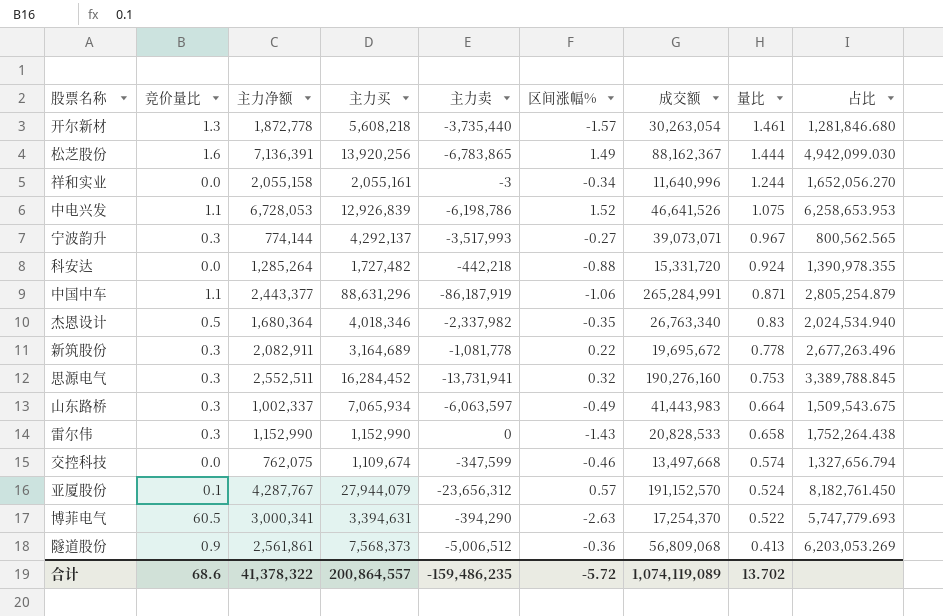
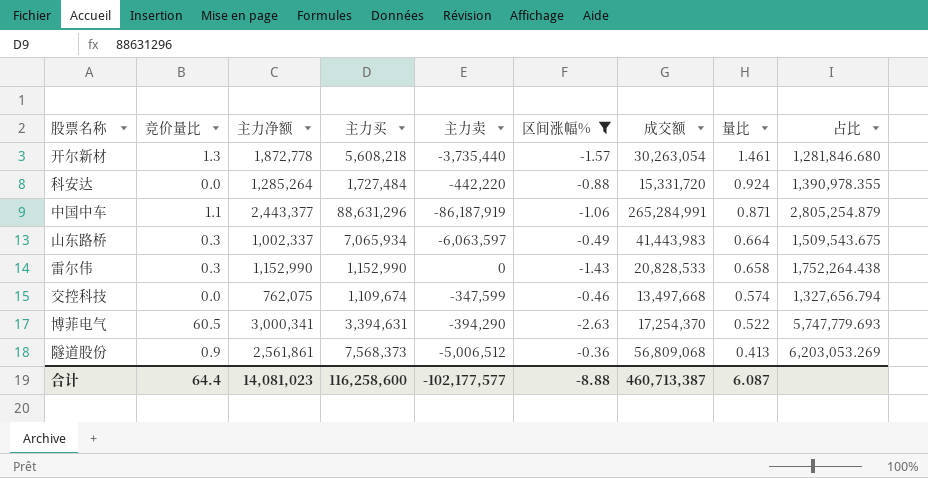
filter: none -> 区间涨幅% <= -0.36
科安达 | 主力买: 1,727,482 -> 1,727,484
科安达 | 主力卖: -442,218 -> -442,220
合计 | 竞价量比: 68.6 -> 64.4
合计 | 主力净额: 41,378,322 -> 14,081,023
合计 | 主力买: 200,864,557 -> 116,258,600
合计 | 主力卖: -159,486,235 -> -102,177,577
合计 | 区间涨幅%: -5.72 -> -8.88
合计 | 成交额: 1,074,119,089 -> 460,713,387
合计 | 量比: 13.702 -> 6.087

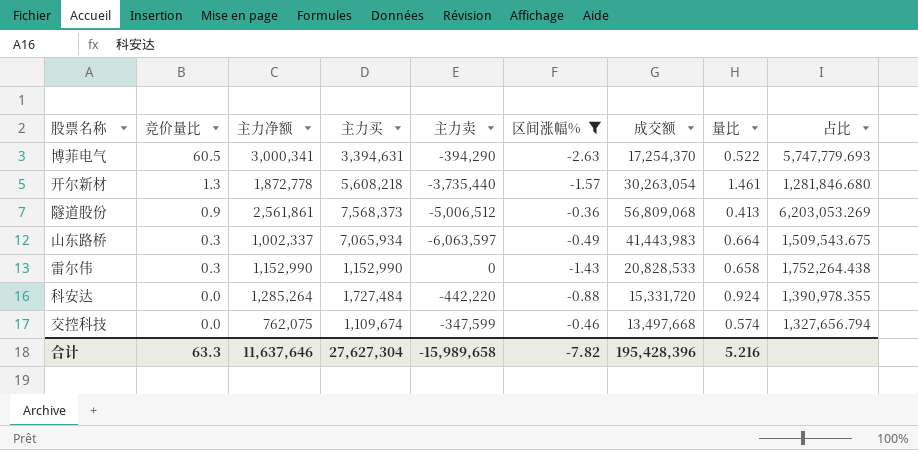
row order: 量比 descending -> 竞价量比 descending
row 中国中车: 1.1 | 2,443,377 | 88,631,296 | -86,187,919 | -1.06 | 265,284,991 | 0.871 | 2,805,254.879 -> none
合计 | 竞价量比: 64.4 -> 63.3
合计 | 主力净额: 14,081,023 -> 11,637,646
合计 | 主力买: 116,258,600 -> 27,627,304
合计 | 主力卖: -102,177,577 -> -15,989,658
合计 | 区间涨幅%: -8.88 -> -7.82
合计 | 成交额: 460,713,387 -> 195,428,396
合计 | 量比: 6.087 -> 5.216

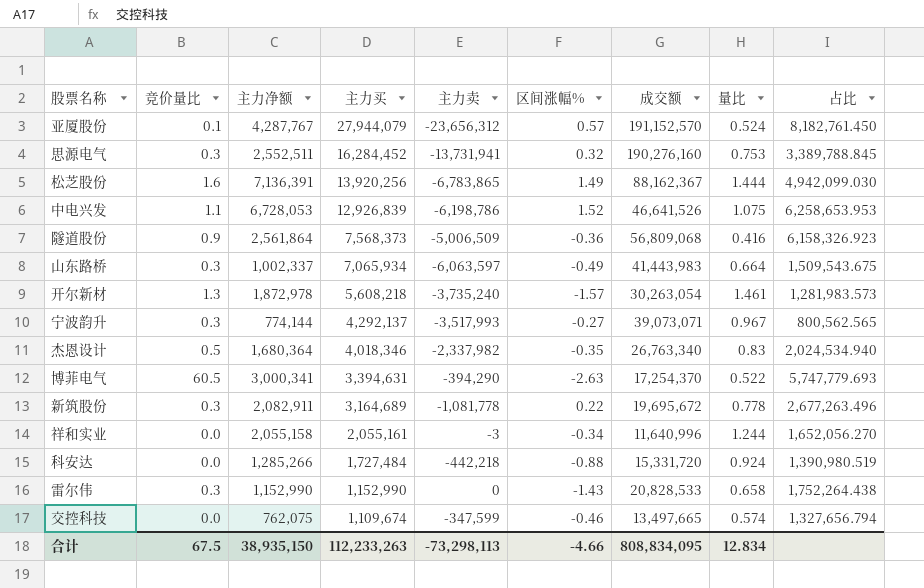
filter: 区间涨幅% <= -0.36 -> none
row order: 竞价量比 descending -> 主力买 descending
隧道股份 | 主力净额: 2,561,861 -> 2,561,864
隧道股份 | 主力卖: -5,006,512 -> -5,006,509
隧道股份 | 量比: 0.413 -> 0.416
隧道股份 | 占比: 6,203,053.269 -> 6,158,326.923
开尔新材 | 主力净额: 1,872,778 -> 1,872,978
开尔新材 | 主力卖: -3,735,440 -> -3,735,240
开尔新材 | 占比: 1,281,846.680 -> 1,281,983.573
科安达 | 主力净额: 1,285,264 -> 1,285,266
科安达 | 主力卖: -442,220 -> -442,218
科安达 | 占比: 1,390,978.355 -> 1,390,980.519
交控科技 | 成交额: 13,497,668 -> 13,497,665
合计 | 竞价量比: 63.3 -> 67.5
合计 | 主力净额: 11,637,646 -> 38,935,150
合计 | 主力买: 27,627,304 -> 112,233,263
合计 | 主力卖: -15,989,658 -> -73,298,113
合计 | 区间涨幅%: -7.82 -> -4.66
合计 | 成交额: 195,428,396 -> 808,834,095
合计 | 量比: 5.216 -> 12.834

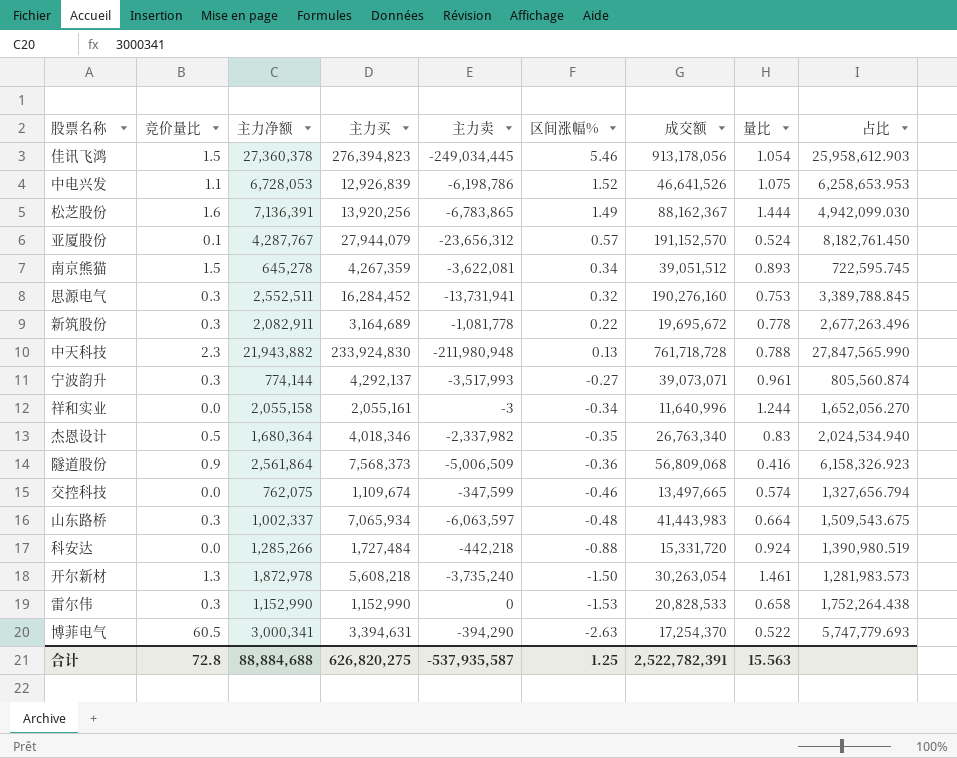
row order: 主力买 descending -> 区间涨幅% descending
row 佳讯飞鸿: none -> 1.5 | 27,360,378 | 276,394,823 | -249,034,445 | 5.46 | 913,178,056 | 1.054 | 25,958,612.903
row 南京熊猫: none -> 1.5 | 645,278 | 4,267,359 | -3,622,081 | 0.34 | 39,051,512 | 0.893 | 722,595.745
row 中天科技: none -> 2.3 | 21,943,882 | 233,924,830 | -211,980,948 | 0.13 | 761,718,728 | 0.788 | 27,847,565.990
宁波韵升 | 量比: 0.967 -> 0.961
宁波韵升 | 占比: 800,562.565 -> 805,560.874
山东路桥 | 区间涨幅%: -0.49 -> -0.48
开尔新材 | 区间涨幅%: -1.57 -> -1.50
雷尔伟 | 区间涨幅%: -1.43 -> -1.53
合计 | 竞价量比: 67.5 -> 72.8
合计 | 主力净额: 38,935,150 -> 88,884,688
合计 | 主力买: 112,233,263 -> 626,820,275
合计 | 主力卖: -73,298,113 -> -537,935,587
合计 | 区间涨幅%: -4.66 -> 1.25
合计 | 成交额: 808,834,095 -> 2,522,782,391
合计 | 量比: 12.834 -> 15.563

